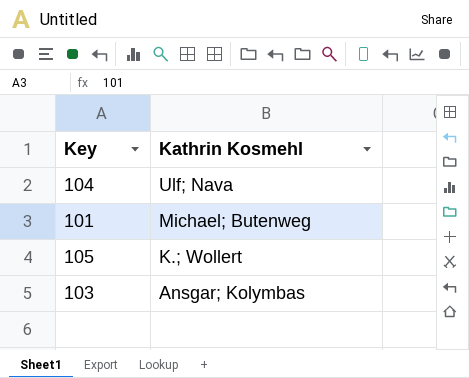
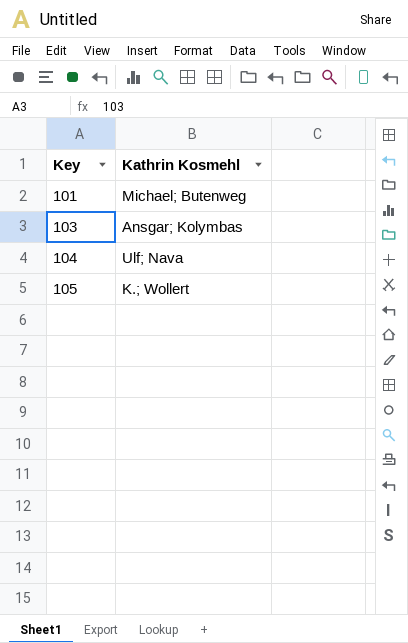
row order: Kathrin Kosmehl descending -> Key ascending

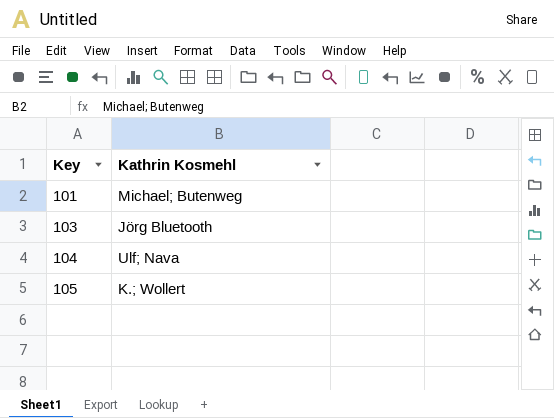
103 | Kathrin Kosmehl: Ansgar; Kolymbas -> Jörg Bluetooth

